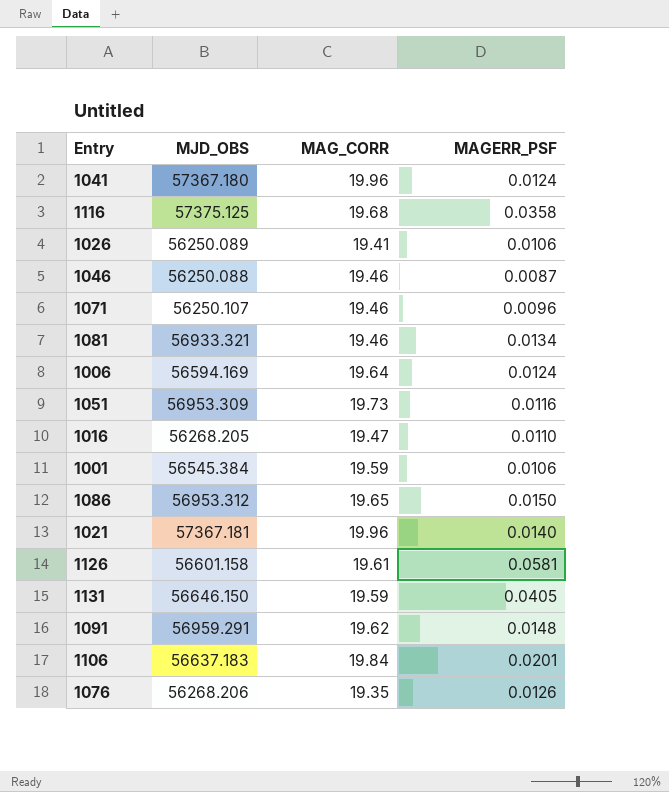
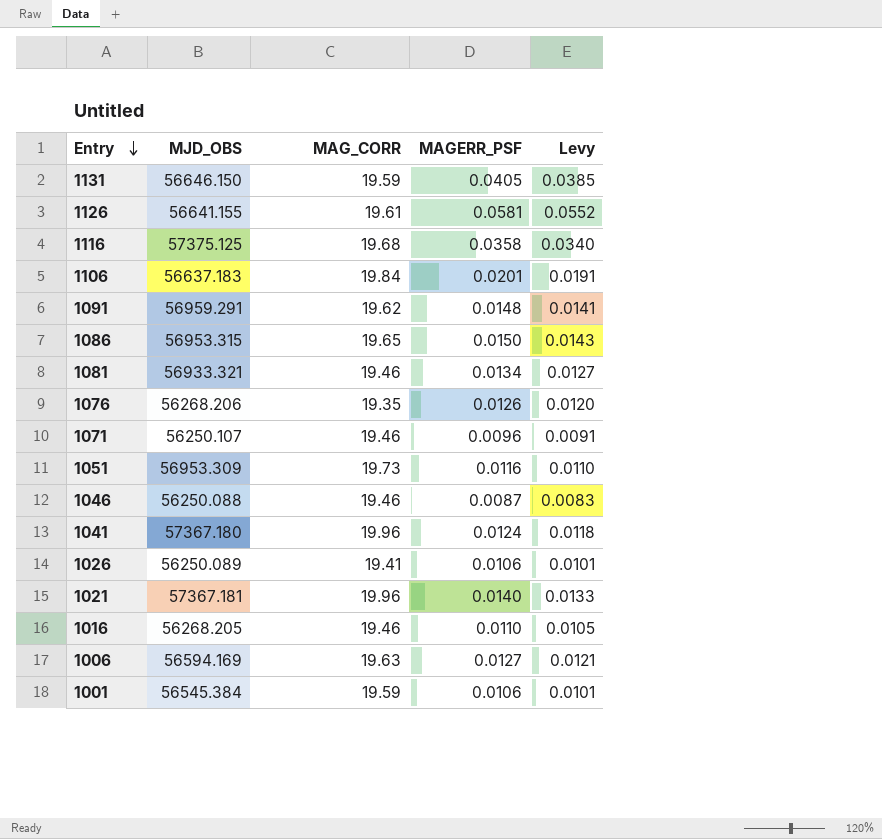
row order: none -> Entry descending
column Levy | formula: none -> [MAGERR_PSF] * 0.95
1126 | MJD_OBS: 56601.158 -> 56641.155
1086 | MJD_OBS: 56953.312 -> 56953.315
1016 | MAG_CORR: 19.47 -> 19.46
1006 | MAG_CORR: 19.64 -> 19.63
1006 | MAGERR_PSF: 0.0124 -> 0.0127

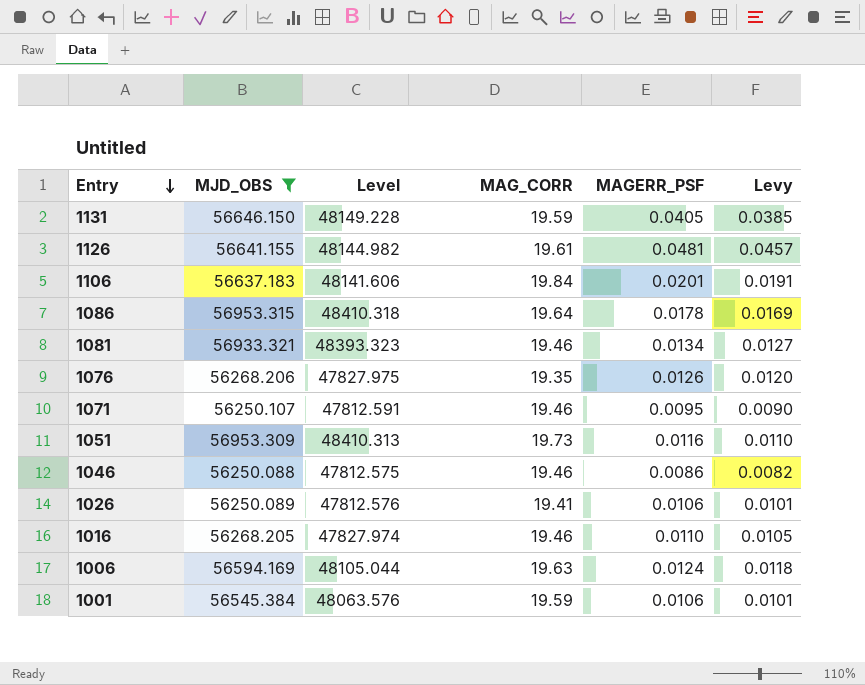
filter: none -> MJD_OBS <= 56953.315
column Level | formula: none -> [MJD_OBS] * 0.85
1126 | MAGERR_PSF: 0.0581 -> 0.0481
1126 | Levy: 0.0552 -> 0.0457
1086 | MAG_CORR: 19.65 -> 19.64
1086 | MAGERR_PSF: 0.0150 -> 0.0178
1086 | Levy: 0.0143 -> 0.0169
1071 | MAGERR_PSF: 0.0096 -> 0.0095
1071 | Levy: 0.0091 -> 0.0090
1046 | MAGERR_PSF: 0.0087 -> 0.0086
1046 | Levy: 0.0083 -> 0.0082
1006 | MAGERR_PSF: 0.0127 -> 0.0124
1006 | Levy: 0.0121 -> 0.0118

